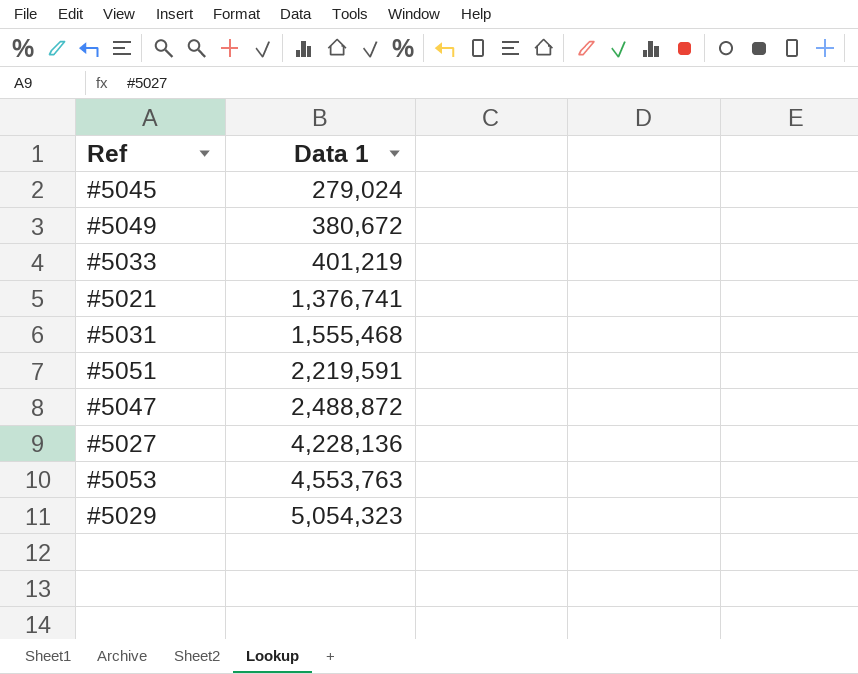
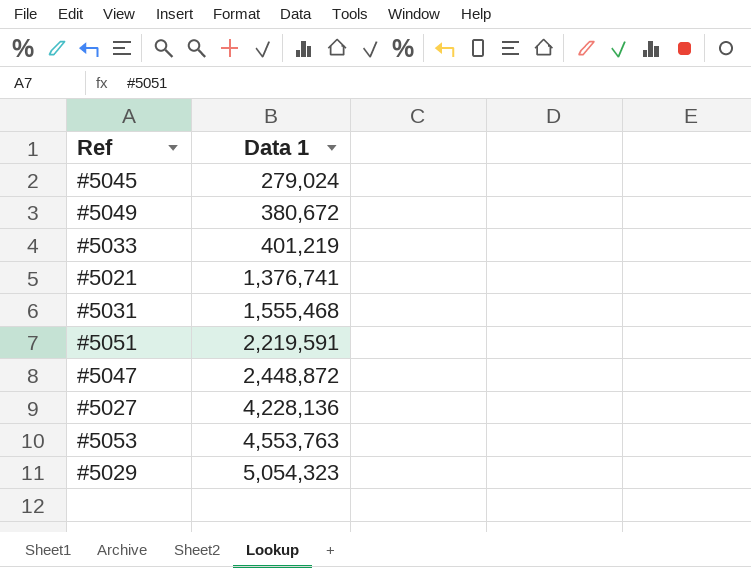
#5047 | Data 1: 2,488,872 -> 2,448,872

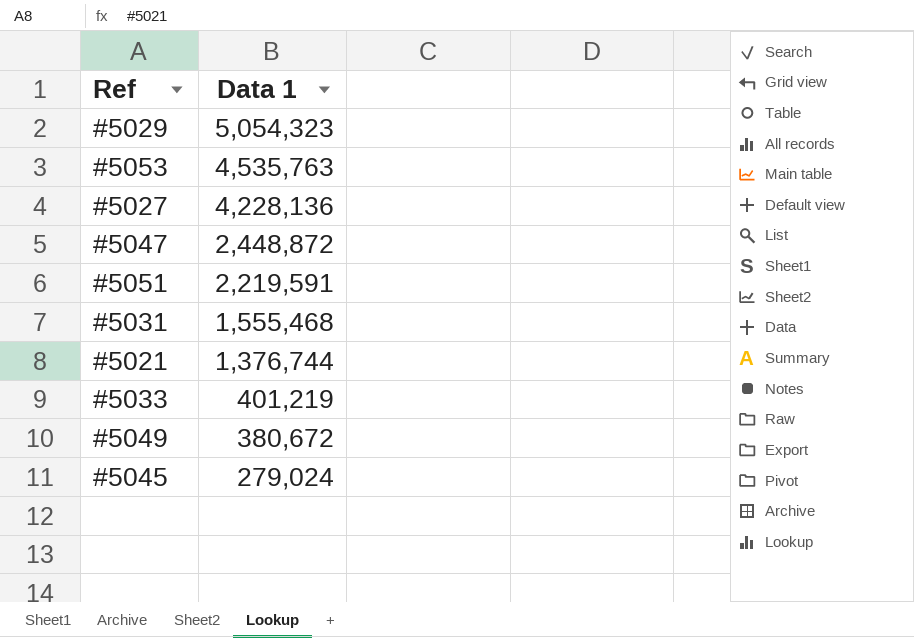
row order: Data 1 ascending -> Data 1 descending
#5053 | Data 1: 4,553,763 -> 4,535,763
#5021 | Data 1: 1,376,741 -> 1,376,744

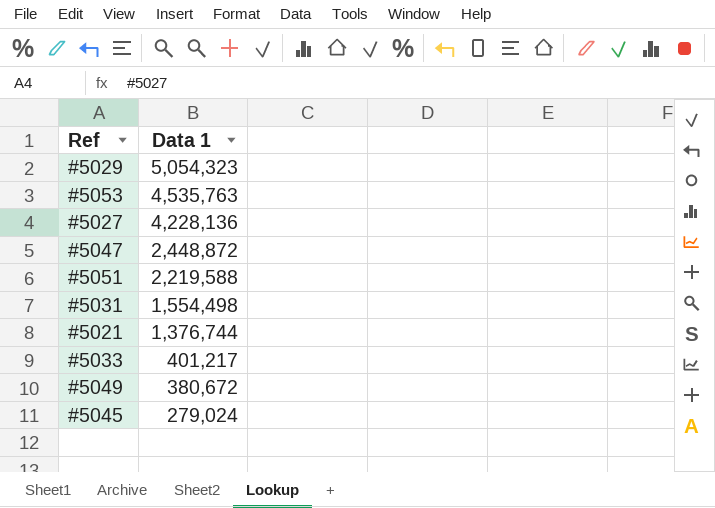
#5051 | Data 1: 2,219,591 -> 2,219,588
#5031 | Data 1: 1,555,468 -> 1,554,498
#5033 | Data 1: 401,219 -> 401,217

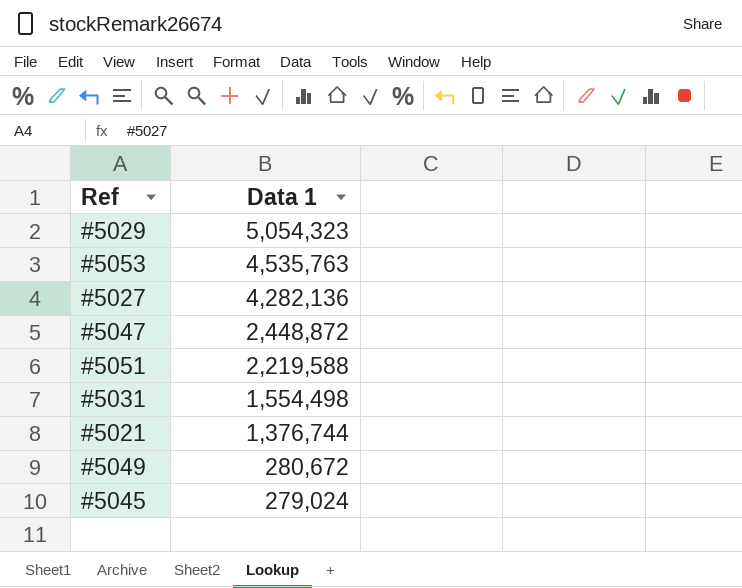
row #5033: 401,217 -> none
#5027 | Data 1: 4,228,136 -> 4,282,136
#5049 | Data 1: 380,672 -> 280,672

